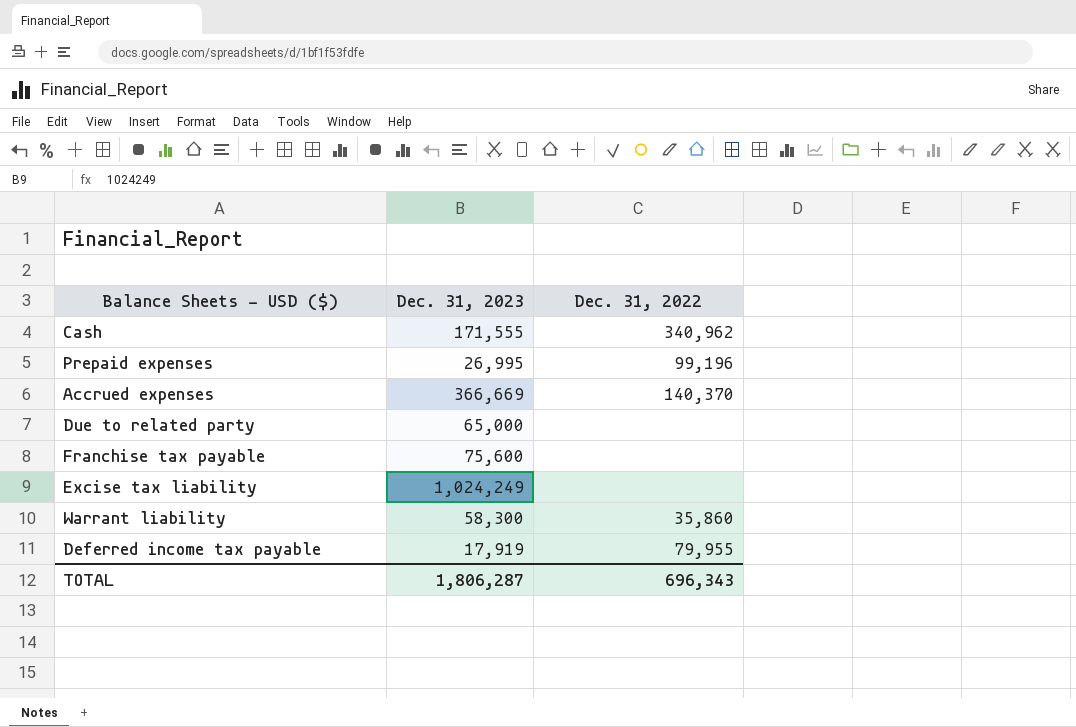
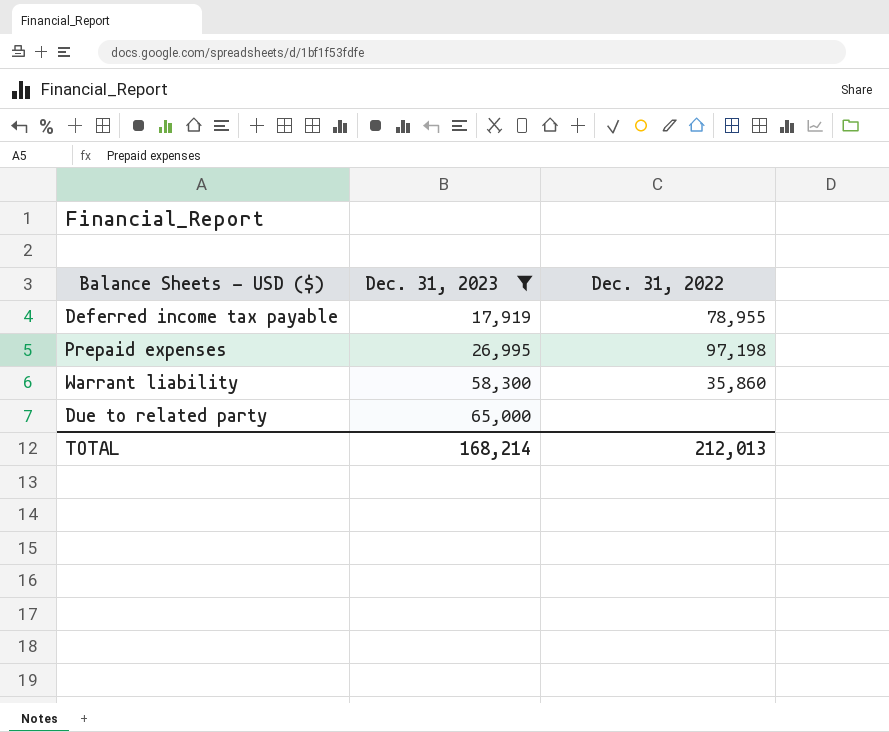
filter: none -> Dec. 31, 2023 <= 65,000
row order: none -> Dec. 31, 2023 ascending
Deferred income tax payable | Dec. 31, 2022: 79,955 -> 78,955
Prepaid expenses | Dec. 31, 2022: 99,196 -> 97,198
TOTAL | Dec. 31, 2023: 1,806,287 -> 168,214
TOTAL | Dec. 31, 2022: 696,343 -> 212,013

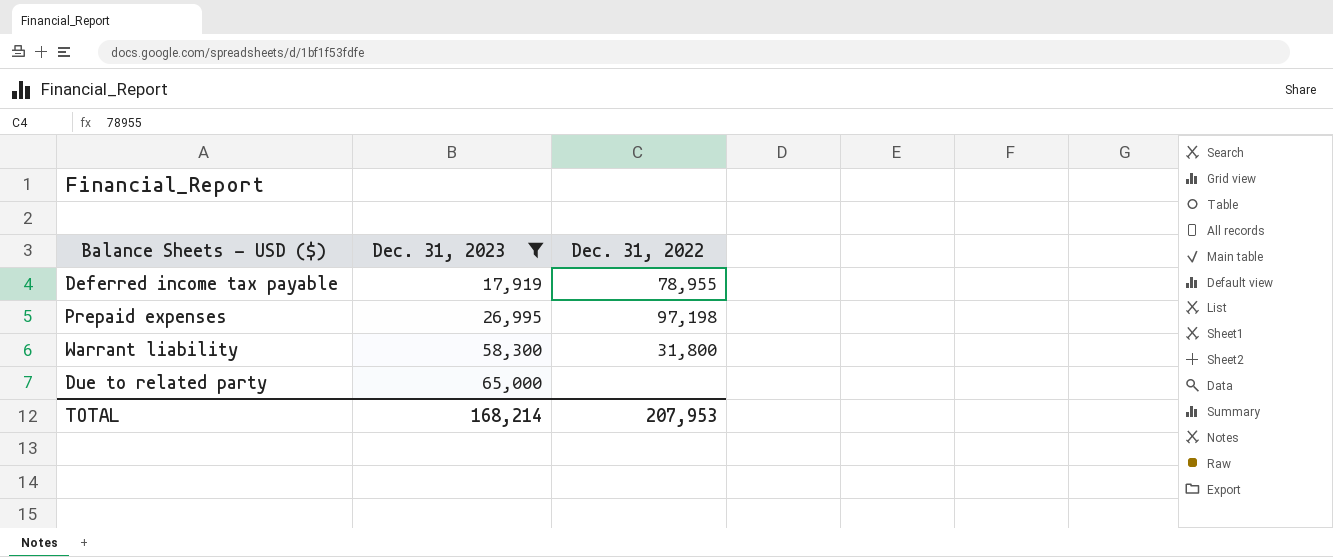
Warrant liability | Dec. 31, 2022: 35,860 -> 31,800
TOTAL | Dec. 31, 2022: 212,013 -> 207,953

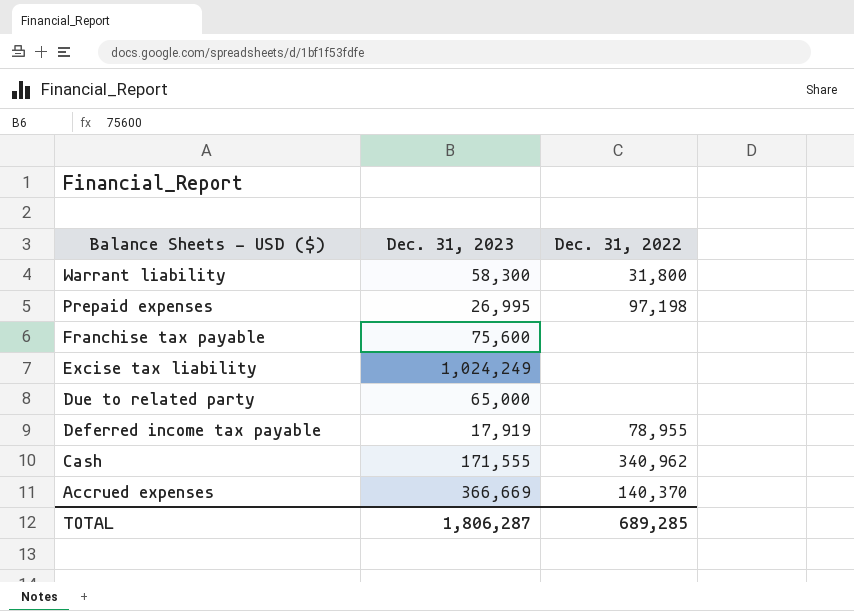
filter: Dec. 31, 2023 <= 65,000 -> none
row order: Dec. 31, 2023 ascending -> Balance Sheets - USD ($) descending
TOTAL | Dec. 31, 2023: 168,214 -> 1,806,287
TOTAL | Dec. 31, 2022: 207,953 -> 689,285

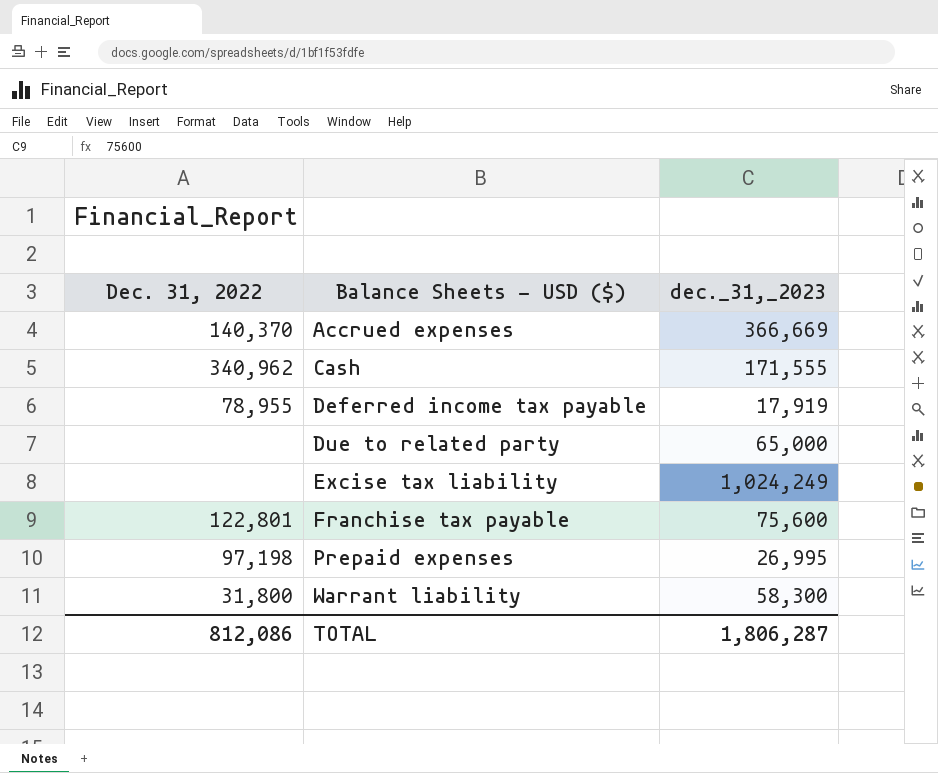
row order: Balance Sheets - USD ($) descending -> Balance Sheets - USD ($) ascending
column Dec. 31, 2022 | position: 3 -> 1
column name: Dec. 31, 2023 -> dec._31,_2023
Franchise tax payable | Dec. 31, 2022: none -> 122,801
TOTAL | Dec. 31, 2022: 689,285 -> 812,086

